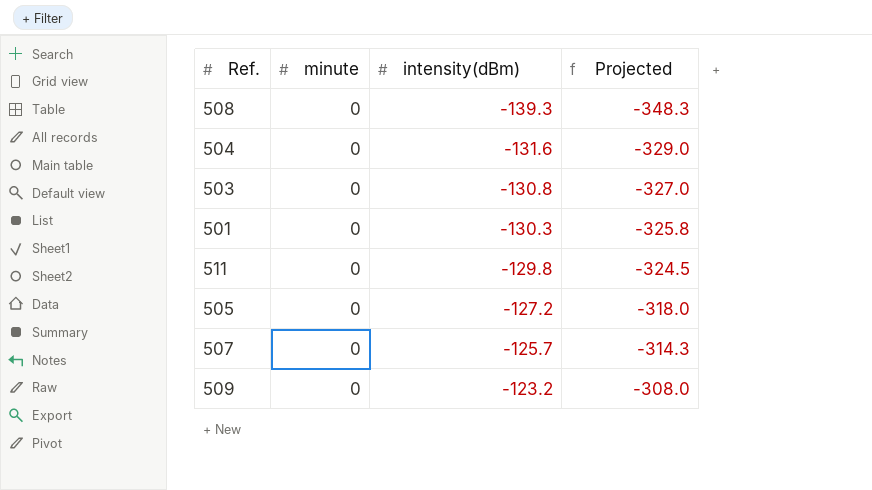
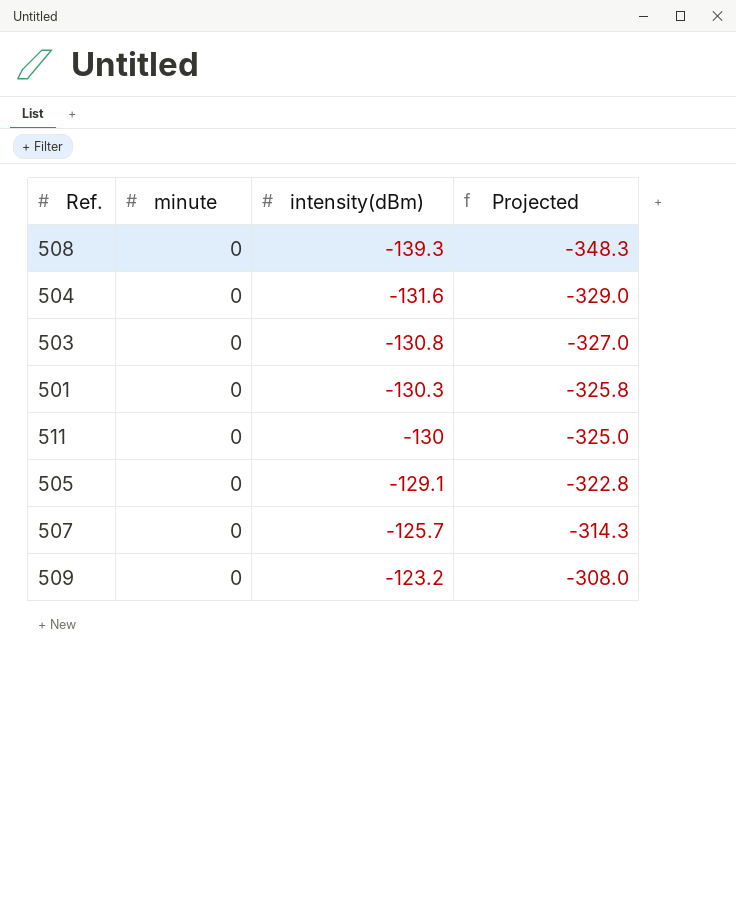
511 | intensity(dBm): -129.8 -> -130
511 | Projected: -324.5 -> -325.0
505 | intensity(dBm): -127.2 -> -129.1
505 | Projected: -318.0 -> -322.8

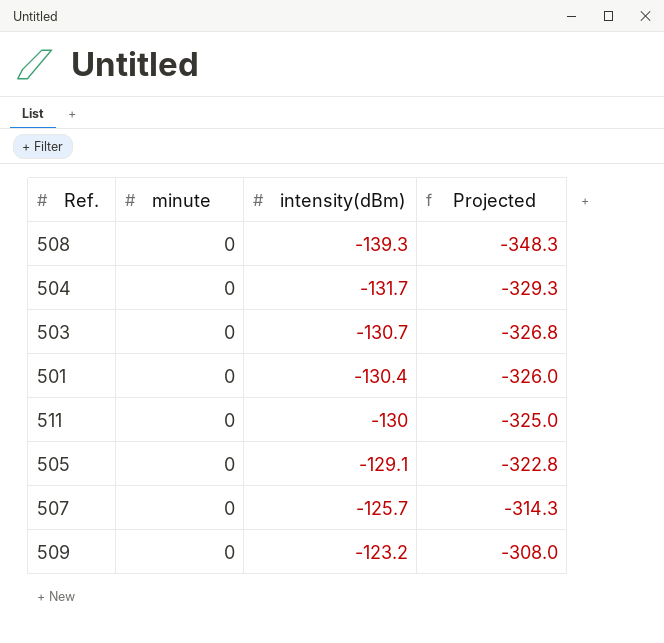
504 | intensity(dBm): -131.6 -> -131.7
504 | Projected: -329.0 -> -329.3
503 | intensity(dBm): -130.8 -> -130.7
503 | Projected: -327.0 -> -326.8
501 | intensity(dBm): -130.3 -> -130.4
501 | Projected: -325.8 -> -326.0

